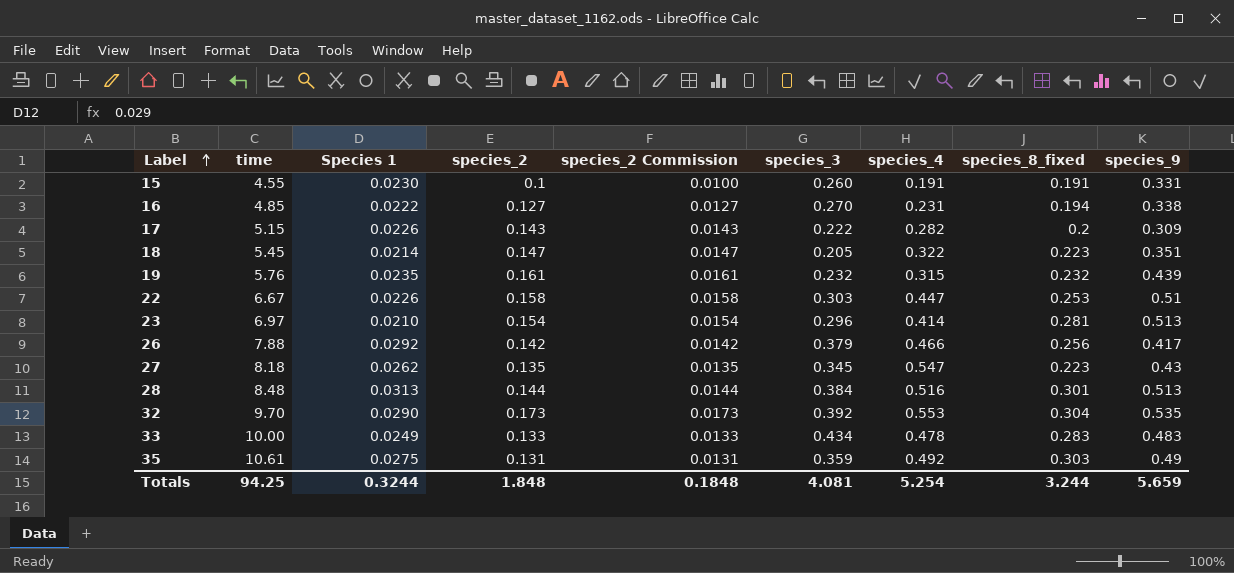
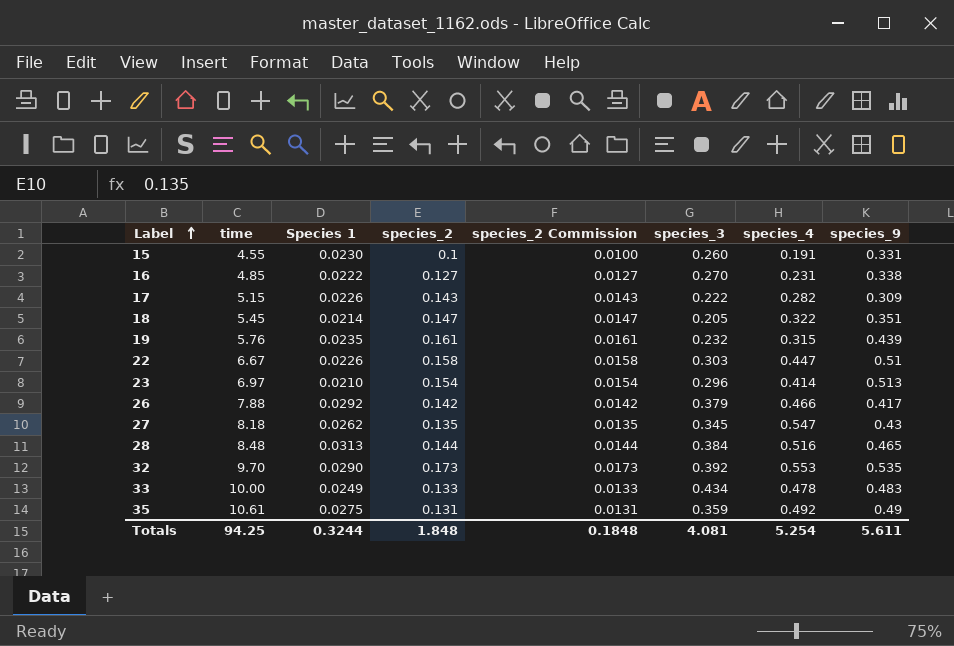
column species_8_fixed | position: 8 -> none
28 | species_9: 0.513 -> 0.465
Totals | species_9: 5.659 -> 5.611

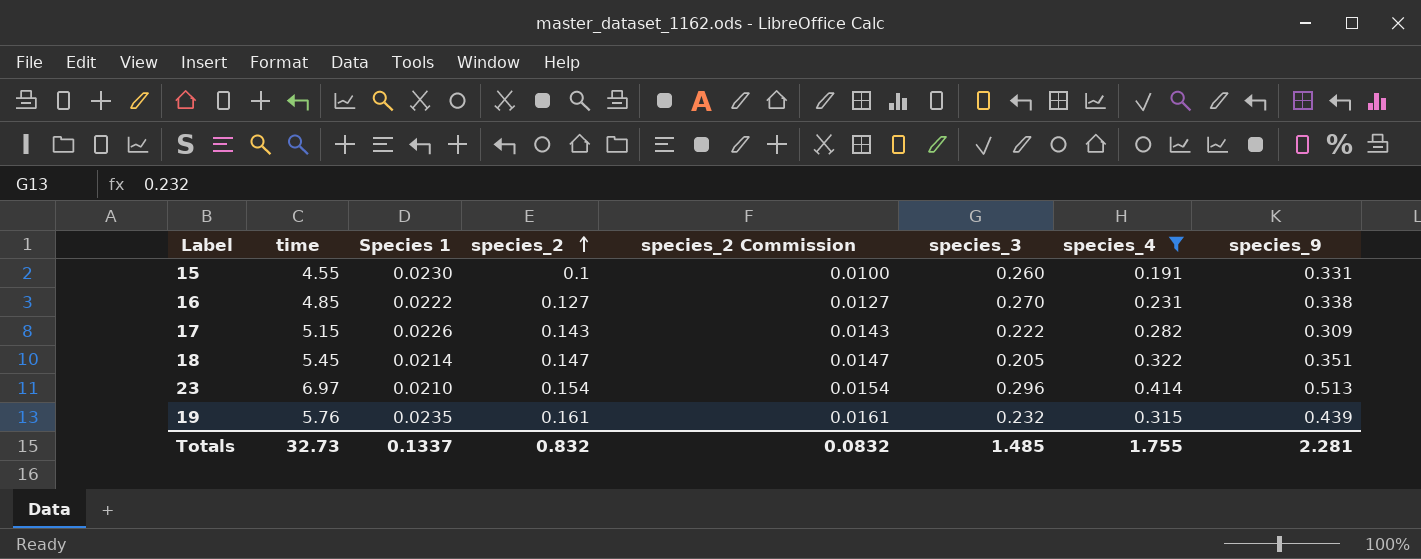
filter: none -> species_4 <= 0.414
row order: Label ascending -> species_2 ascending
Totals | time: 94.25 -> 32.73
Totals | Species 1: 0.3244 -> 0.1337
Totals | species_2: 1.848 -> 0.832
Totals | species_2 Commission: 0.1848 -> 0.0832
Totals | species_3: 4.081 -> 1.485
Totals | species_4: 5.254 -> 1.755
Totals | species_9: 5.611 -> 2.281

